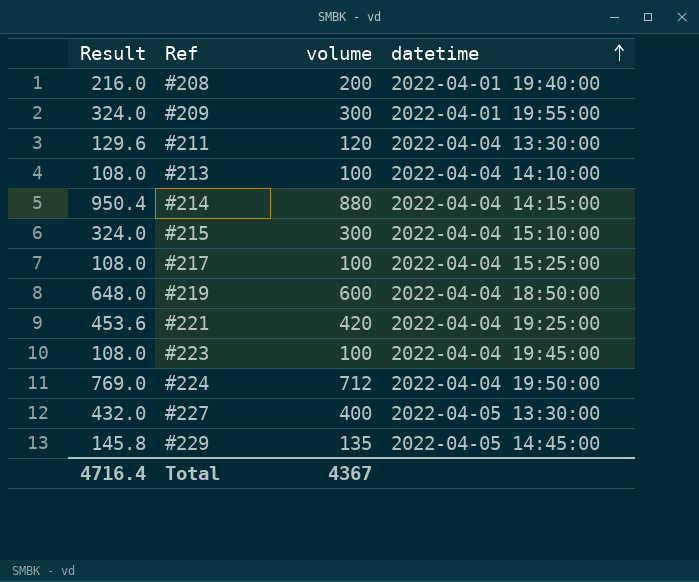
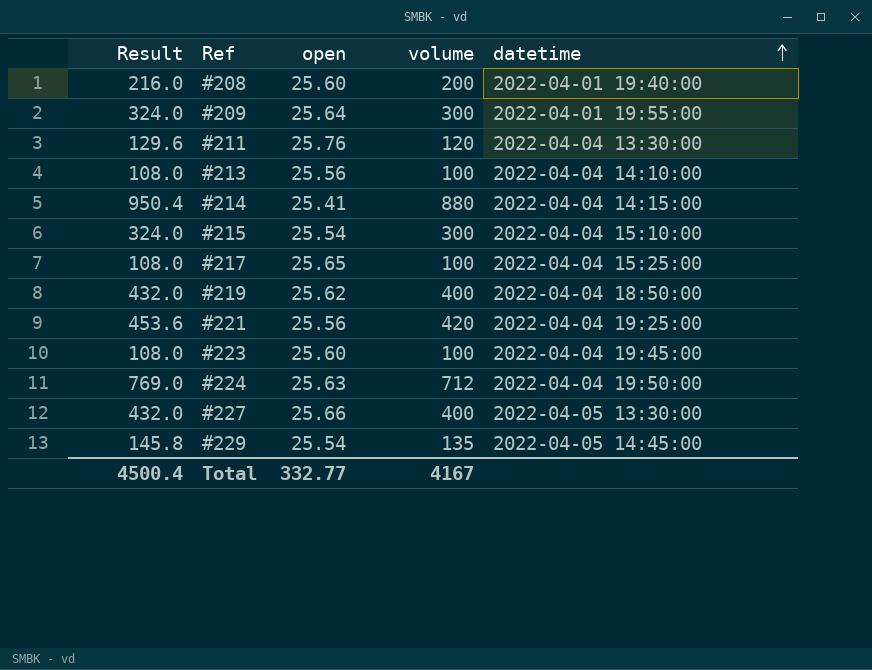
column open | position: none -> 3
#219 | Result: 648.0 -> 432.0
#219 | volume: 600 -> 400
Total | Result: 4716.4 -> 4500.4
Total | volume: 4367 -> 4167

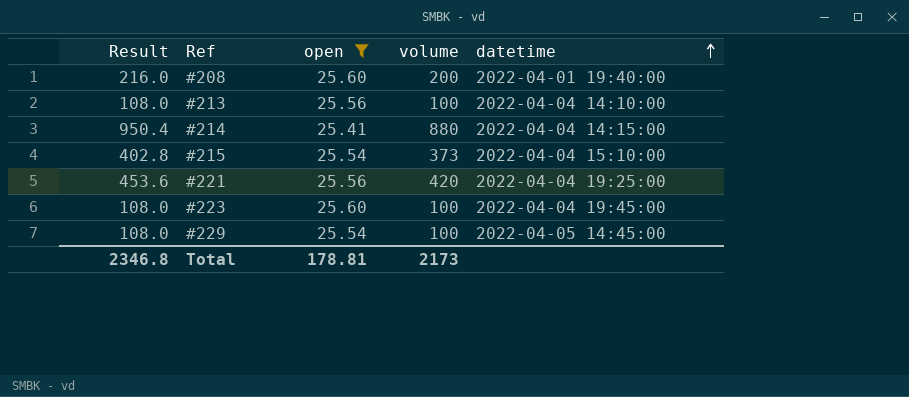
filter: none -> open <= 25.60
#215 | Result: 324.0 -> 402.8
#215 | volume: 300 -> 373
#229 | Result: 145.8 -> 108.0
#229 | volume: 135 -> 100
Total | Result: 4500.4 -> 2346.8
Total | open: 332.77 -> 178.81
Total | volume: 4167 -> 2173

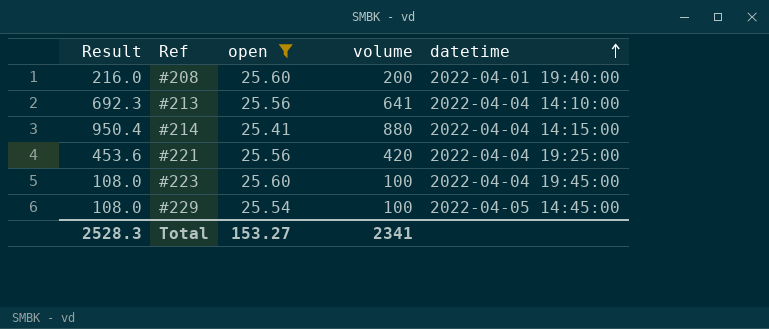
row #215: 402.8 | 25.54 | 373 | 2022-04-04 15:10:00 -> none
#213 | Result: 108.0 -> 692.3
#213 | volume: 100 -> 641
Total | Result: 2346.8 -> 2528.3
Total | open: 178.81 -> 153.27
Total | volume: 2173 -> 2341

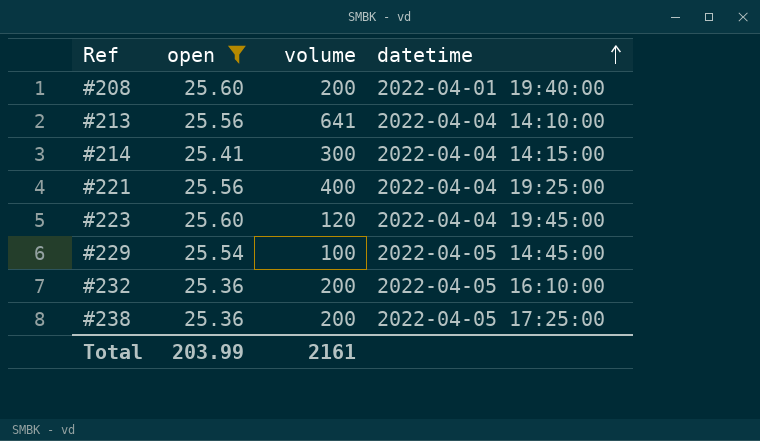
column Result | formula: [volume] * 1.08 -> none
#214 | volume: 880 -> 300
#221 | volume: 420 -> 400
#223 | volume: 100 -> 120
row #232: none -> 25.36 | 200 | 2022-04-05 16:10:00
row #238: none -> 25.36 | 200 | 2022-04-05 17:25:00
Total | open: 153.27 -> 203.99
Total | volume: 2341 -> 2161

